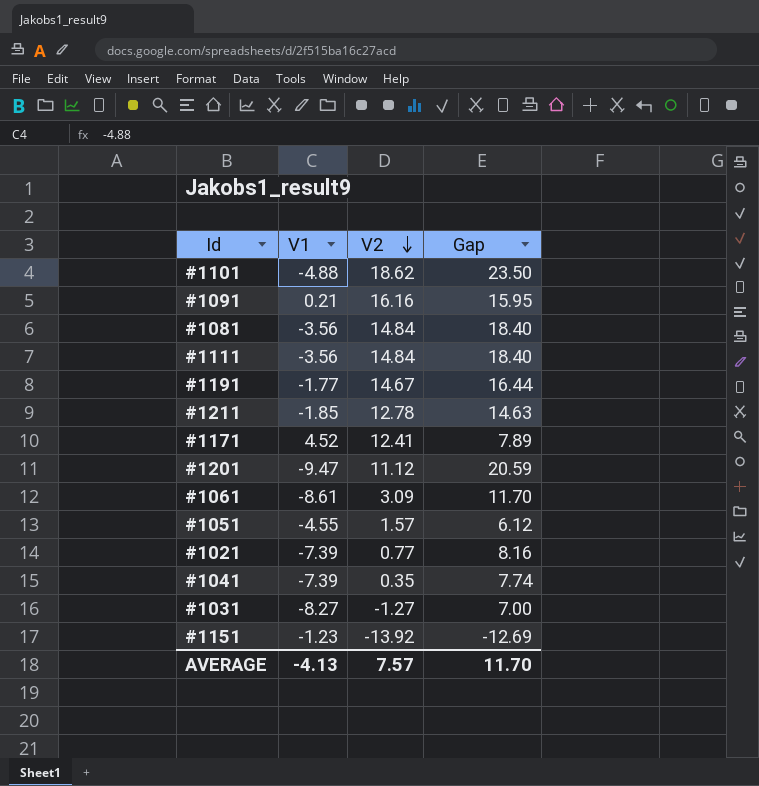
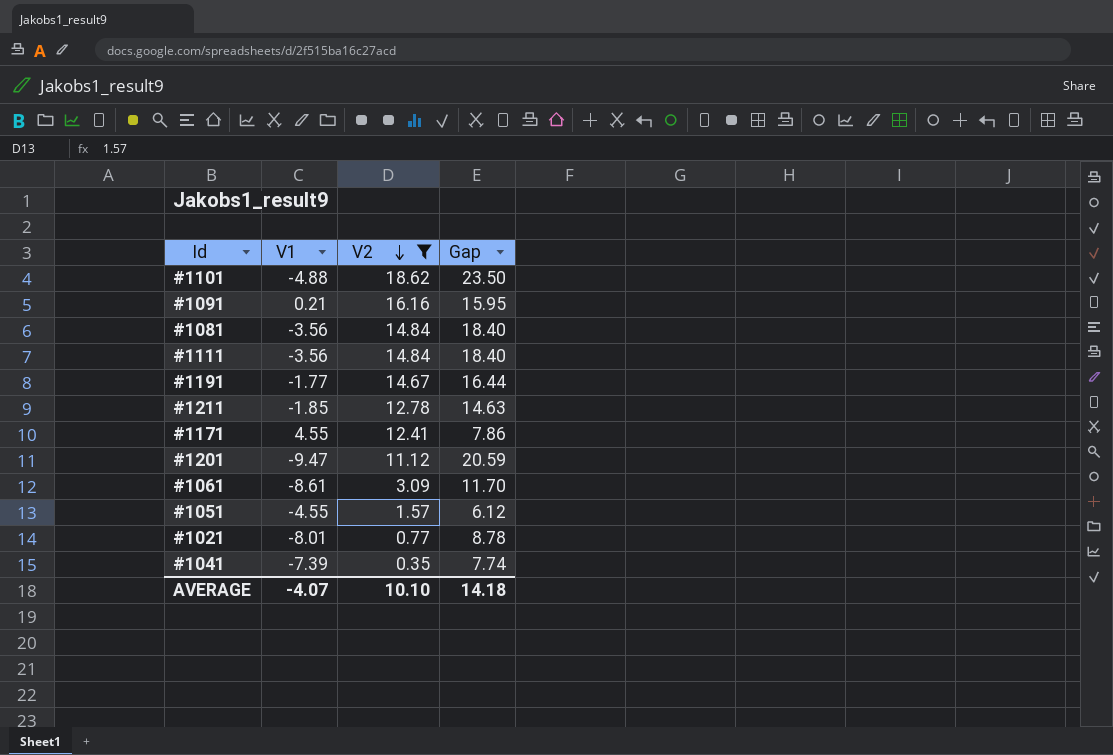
filter: none -> V2 >= 0.35
#1171 | V1: 4.52 -> 4.55
#1171 | Gap: 7.89 -> 7.86
#1021 | V1: -7.39 -> -8.01
#1021 | Gap: 8.16 -> 8.78
AVERAGE | V1: -4.13 -> -4.07
AVERAGE | V2: 7.57 -> 10.10
AVERAGE | Gap: 11.70 -> 14.18

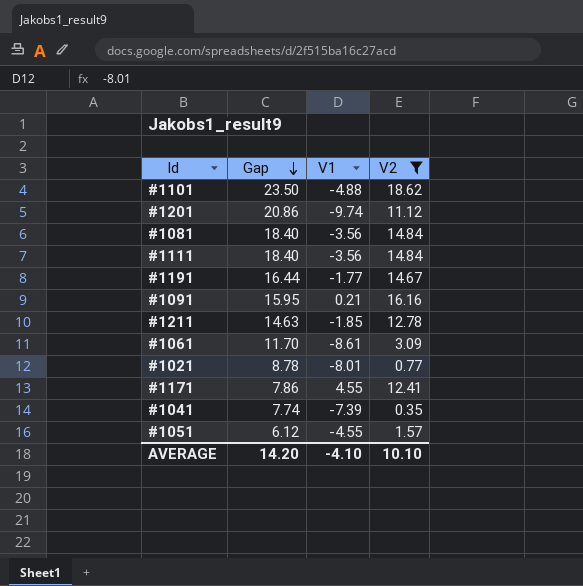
row order: V2 descending -> Gap descending
column Gap | position: 4 -> 2
#1201 | Gap: 20.59 -> 20.86
#1201 | V1: -9.47 -> -9.74
AVERAGE | Gap: 14.18 -> 14.20
AVERAGE | V1: -4.07 -> -4.10

